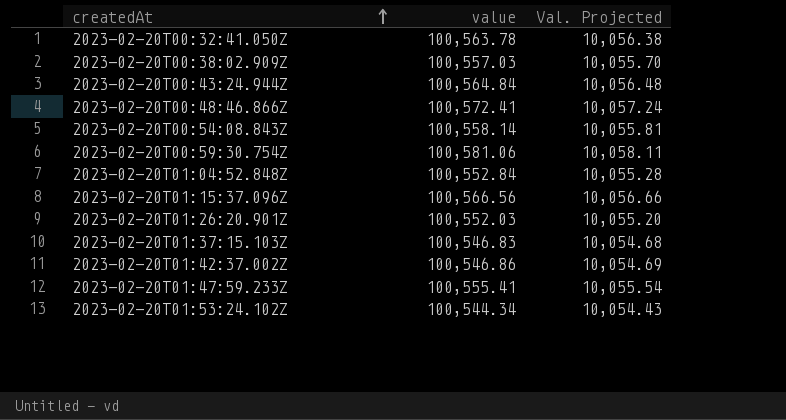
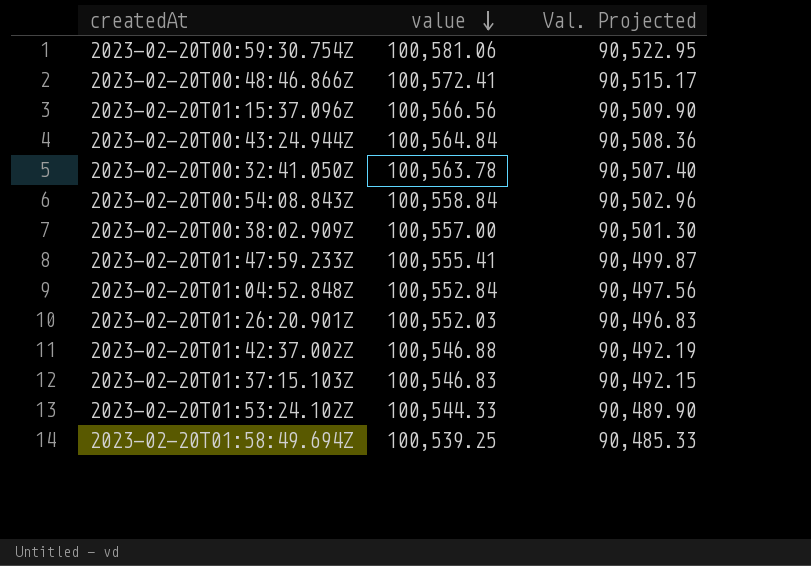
row order: createdAt ascending -> value descending
column Val. Projected | formula: [value] * 0.1 -> [value] * 0.9
2023-02-20T00:54:08.843Z | value: 100,558.14 -> 100,558.84
2023-02-20T00:38:02.909Z | value: 100,557.03 -> 100,557.00
2023-02-20T01:42:37.002Z | value: 100,546.86 -> 100,546.88
2023-02-20T01:53:24.102Z | value: 100,544.34 -> 100,544.33
row 2023-02-20T01:58:49.694Z: none -> 100,539.25 | 90,485.33

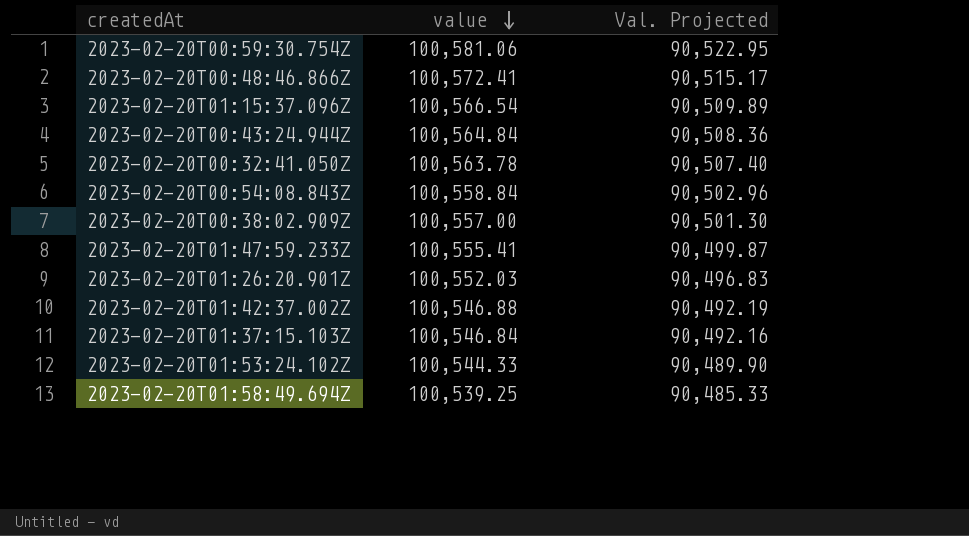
row 2023-02-20T01:04:52.848Z: 100,552.84 | 90,497.56 -> none
2023-02-20T01:15:37.096Z | value: 100,566.56 -> 100,566.54
2023-02-20T01:15:37.096Z | Val. Projected: 90,509.90 -> 90,509.89
2023-02-20T01:37:15.103Z | value: 100,546.83 -> 100,546.84
2023-02-20T01:37:15.103Z | Val. Projected: 90,492.15 -> 90,492.16

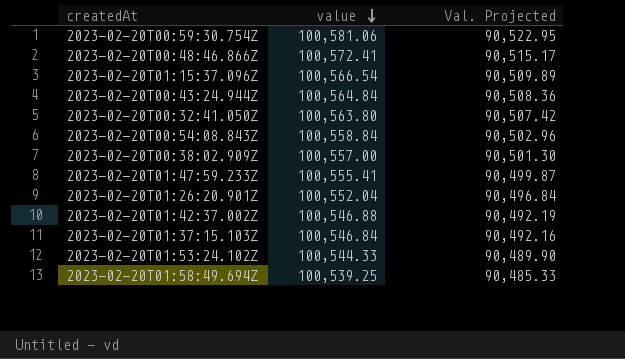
2023-02-20T00:32:41.050Z | value: 100,563.78 -> 100,563.80
2023-02-20T00:32:41.050Z | Val. Projected: 90,507.40 -> 90,507.42
2023-02-20T01:26:20.901Z | value: 100,552.03 -> 100,552.04
2023-02-20T01:26:20.901Z | Val. Projected: 90,496.83 -> 90,496.84

